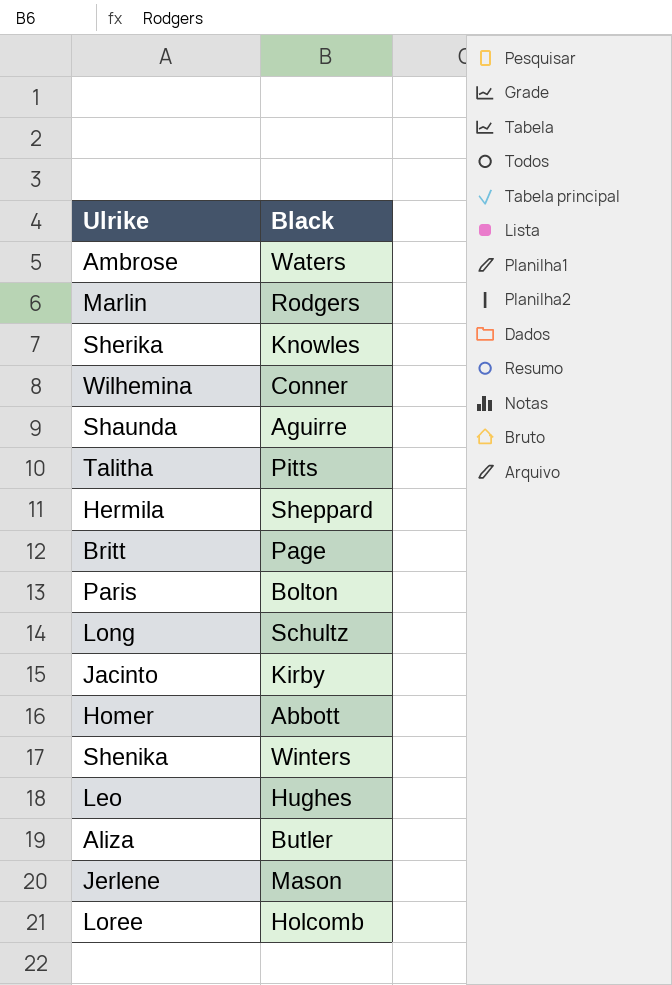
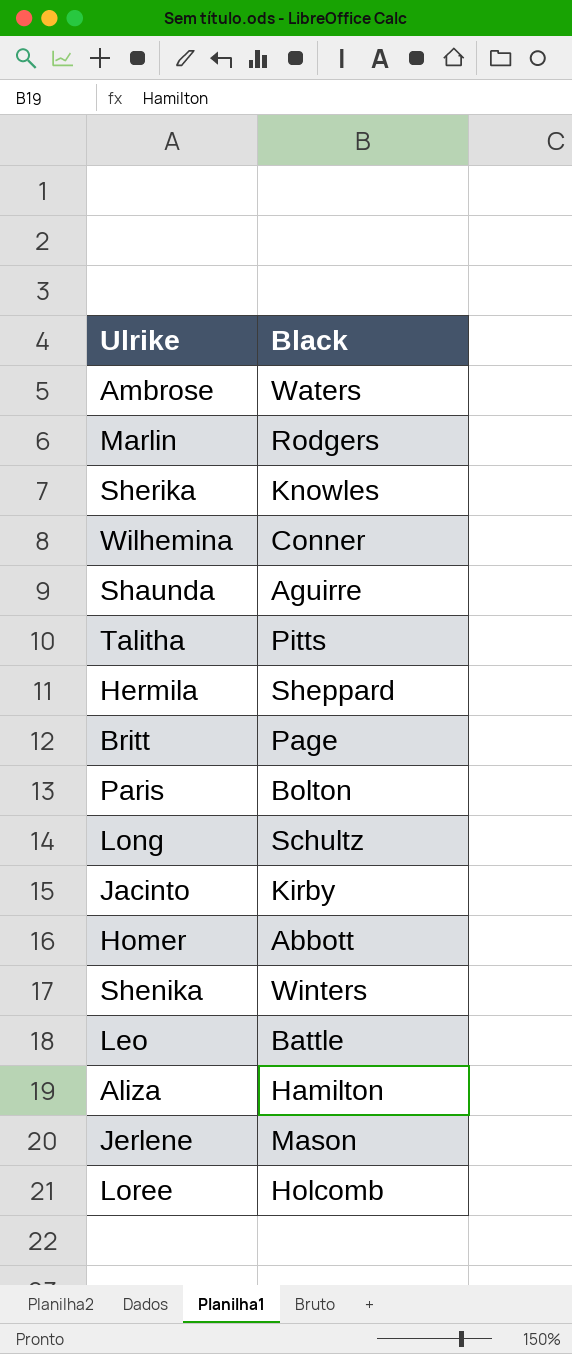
Leo | Black: Hughes -> Battle
Aliza | Black: Butler -> Hamilton

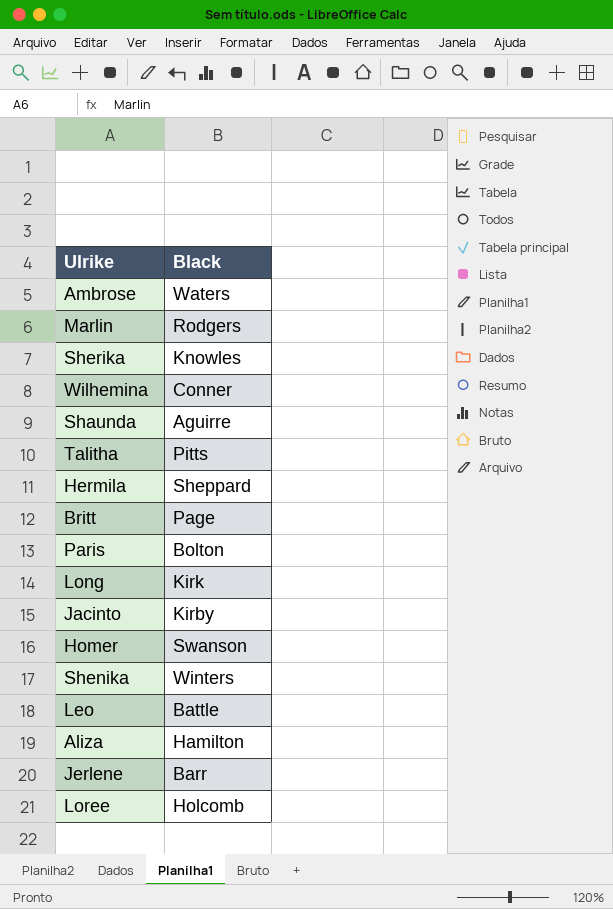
Long | Black: Schultz -> Kirk
Homer | Black: Abbott -> Swanson
Jerlene | Black: Mason -> Barr

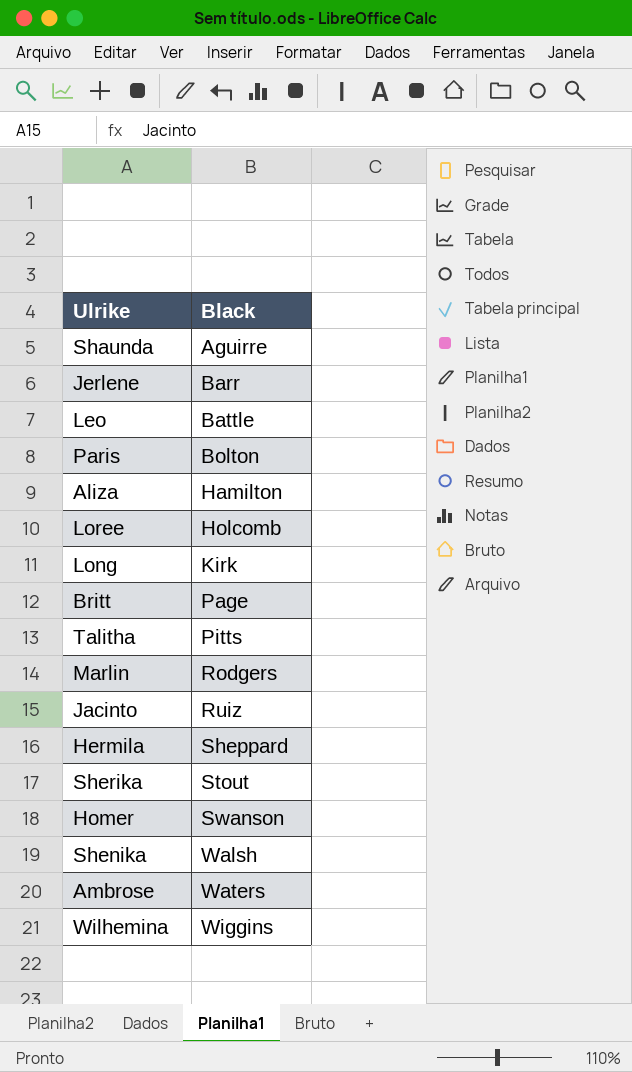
row order: none -> Black ascending
Jacinto | Black: Kirby -> Ruiz
Sherika | Black: Knowles -> Stout
Shenika | Black: Winters -> Walsh
Wilhemina | Black: Conner -> Wiggins

